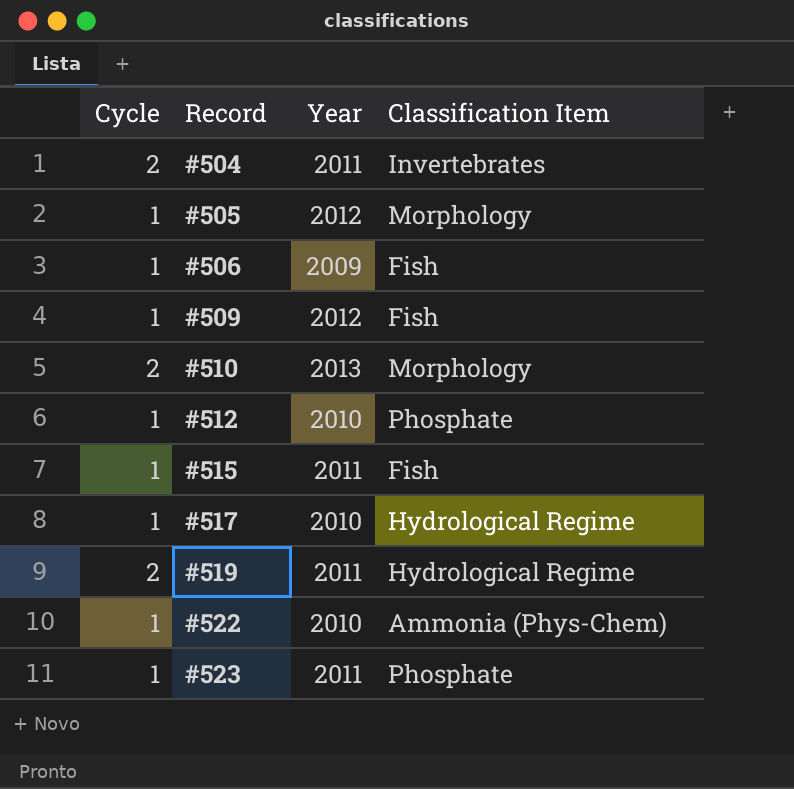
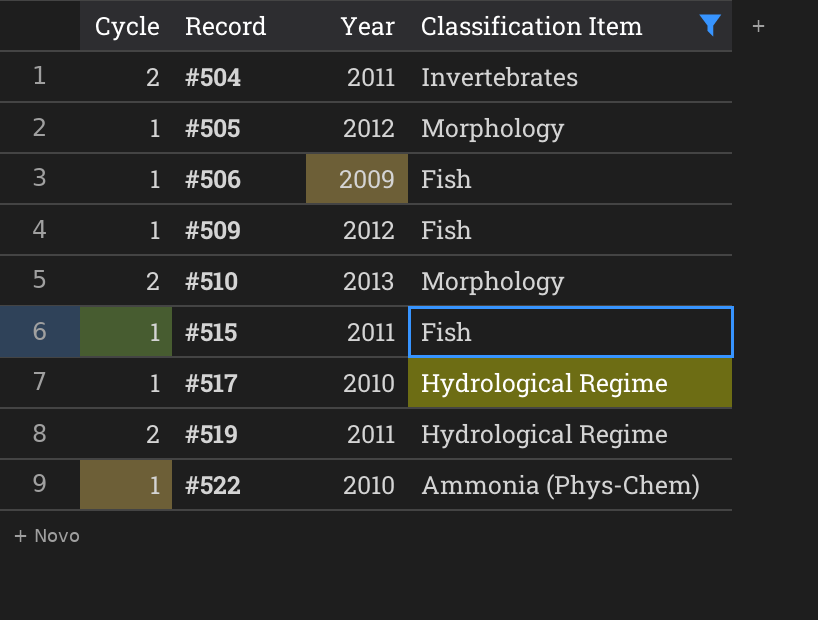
filter: none -> Classification Item != Phosphate

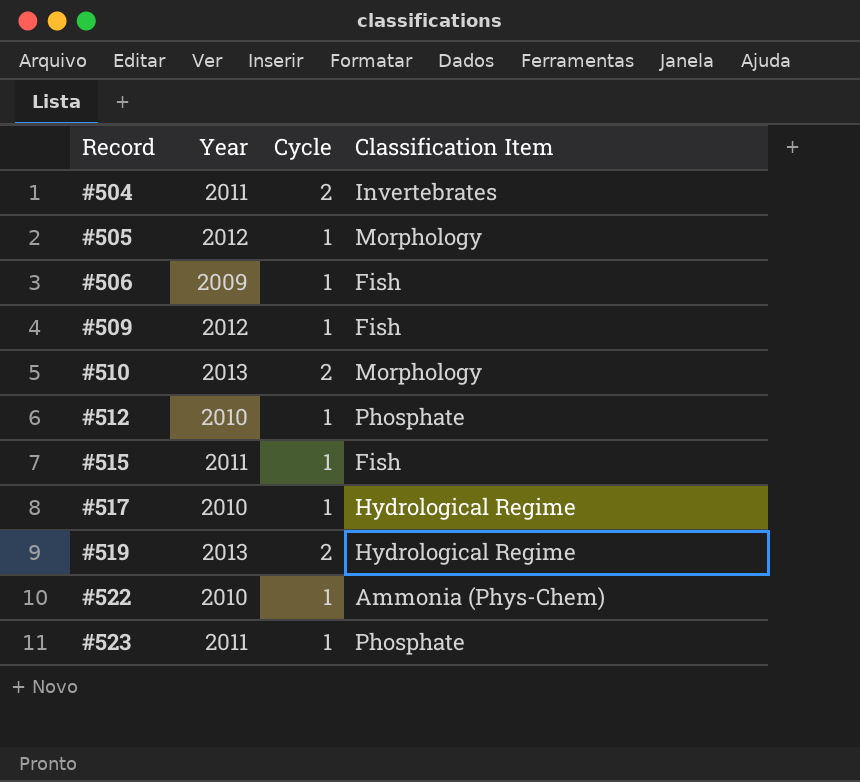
filter: Classification Item != Phosphate -> none
column Cycle | position: 1 -> 3
#519 | Year: 2011 -> 2013

